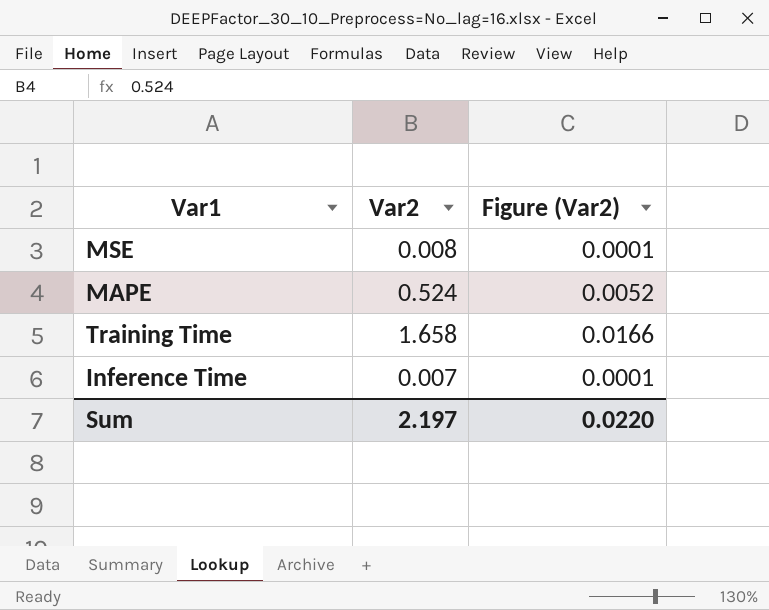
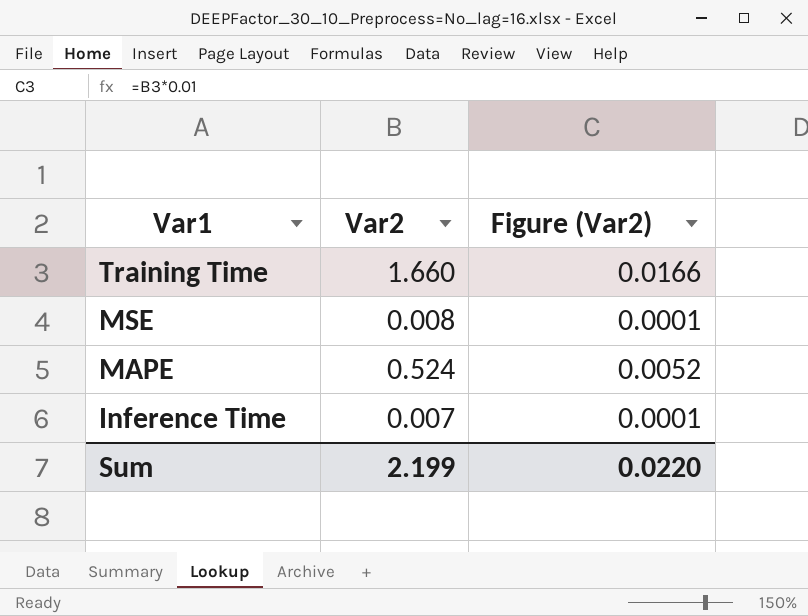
row order: none -> Var1 descending
Training Time | Var2: 1.658 -> 1.660
Sum | Var2: 2.197 -> 2.199

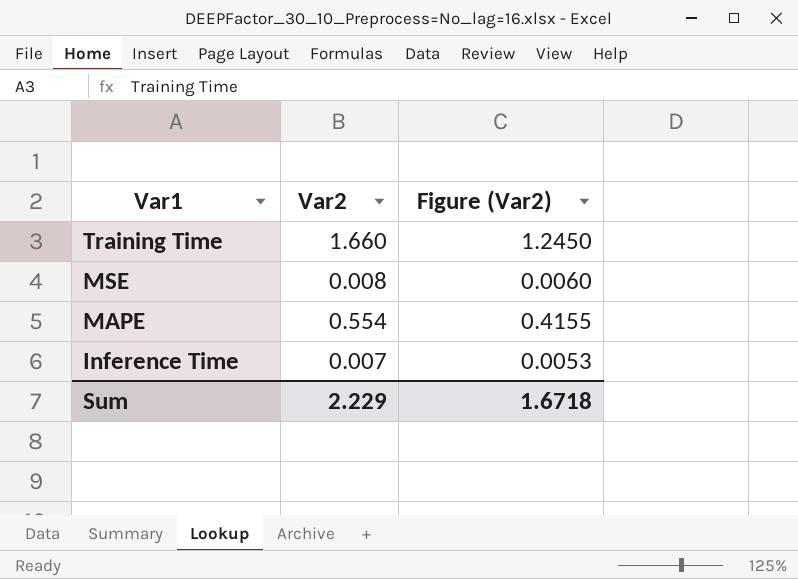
column Figure (Var2) | formula: [Var2] * 0.01 -> [Var2] * 0.75
MAPE | Var2: 0.524 -> 0.554
Sum | Var2: 2.199 -> 2.229
Sum | Figure (Var2): 0.0220 -> 1.6718

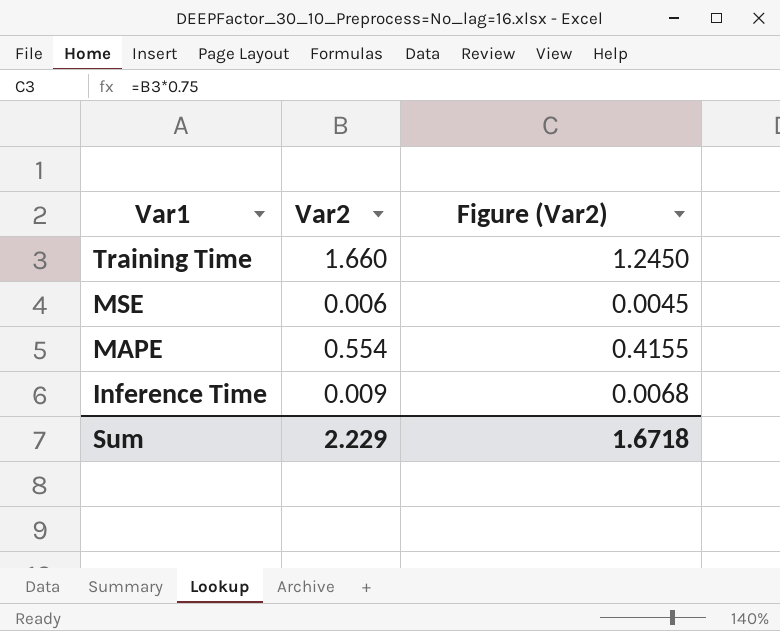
MSE | Var2: 0.008 -> 0.006
MSE | Figure (Var2): 0.0060 -> 0.0045
Inference Time | Var2: 0.007 -> 0.009
Inference Time | Figure (Var2): 0.0053 -> 0.0068

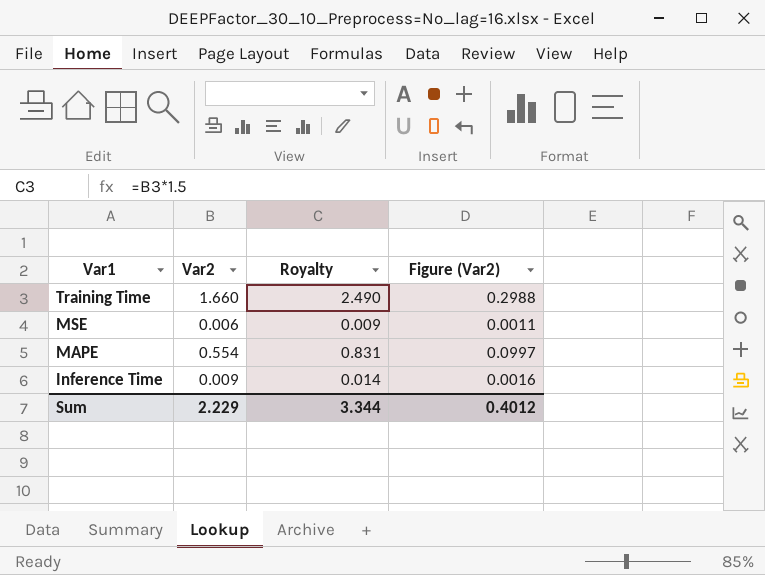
column Royalty | formula: none -> [Var2] * 1.5
column Figure (Var2) | formula: [Var2] * 0.75 -> [Var2] * 0.18
Sum | Figure (Var2): 1.6718 -> 0.4012

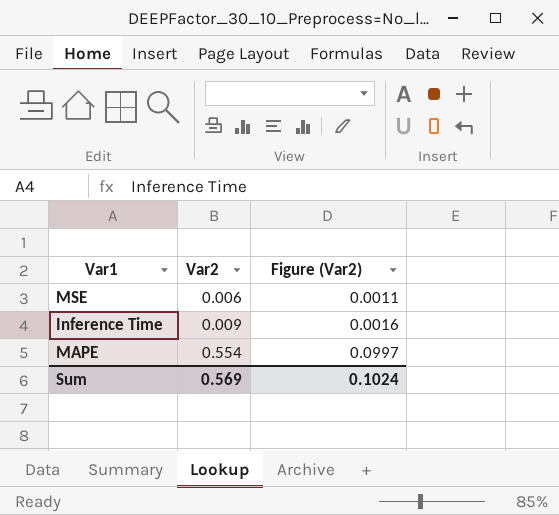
row order: Var1 descending -> Var2 ascending
column Royalty | formula: [Var2] * 1.5 -> none
row Training Time: 1.660 | 2.490 | 0.2988 -> none
Sum | Var2: 2.229 -> 0.569
Sum | Figure (Var2): 0.4012 -> 0.1024

